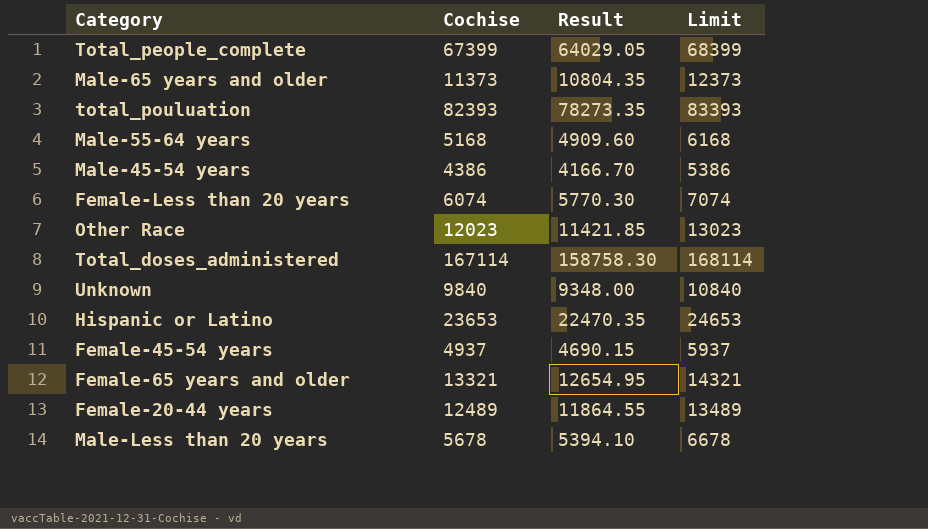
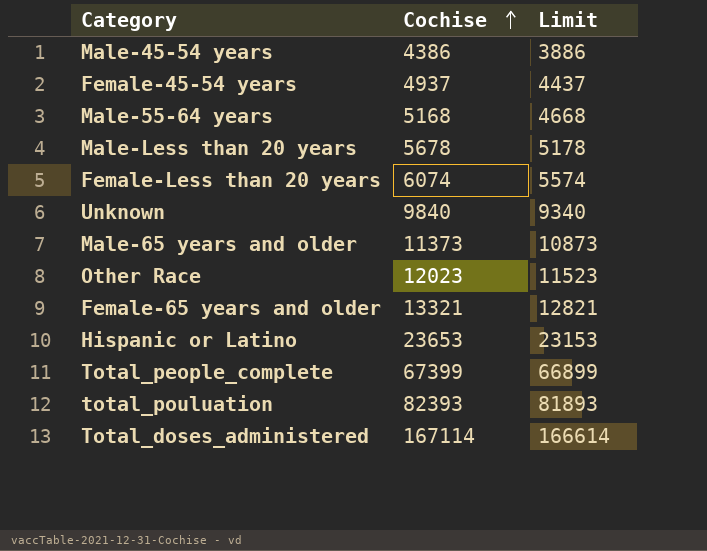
row order: none -> Cochise ascending
column Result | formula: [Cochise] * 0.95 -> none
column Limit | formula: [Cochise] + 1000 -> [Cochise] - 500
row Female-20-44 years: 12489 | 11864.55 | 13489 -> none

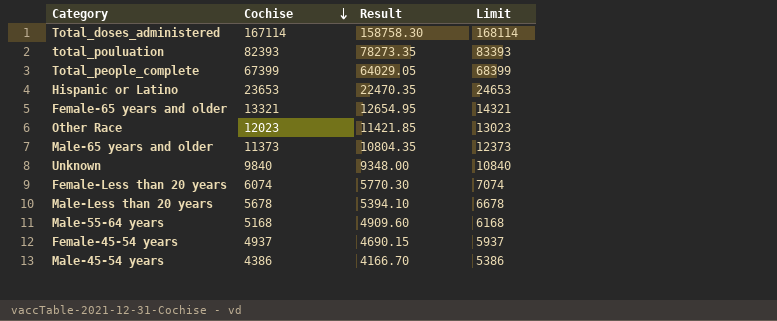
row order: Cochise ascending -> Cochise descending
column Result | formula: none -> [Cochise] * 0.95
column Limit | formula: [Cochise] - 500 -> [Cochise] + 1000

